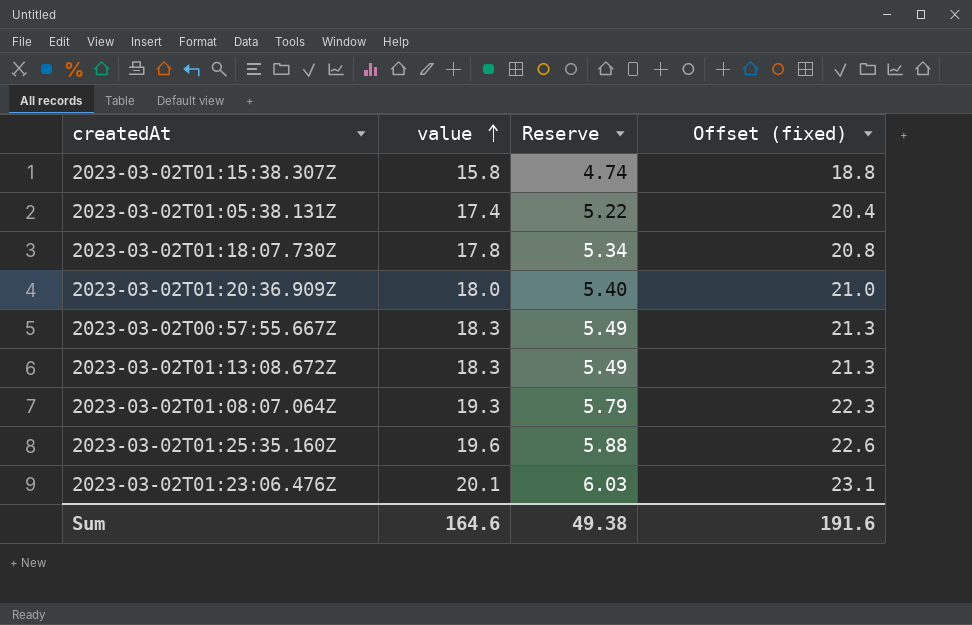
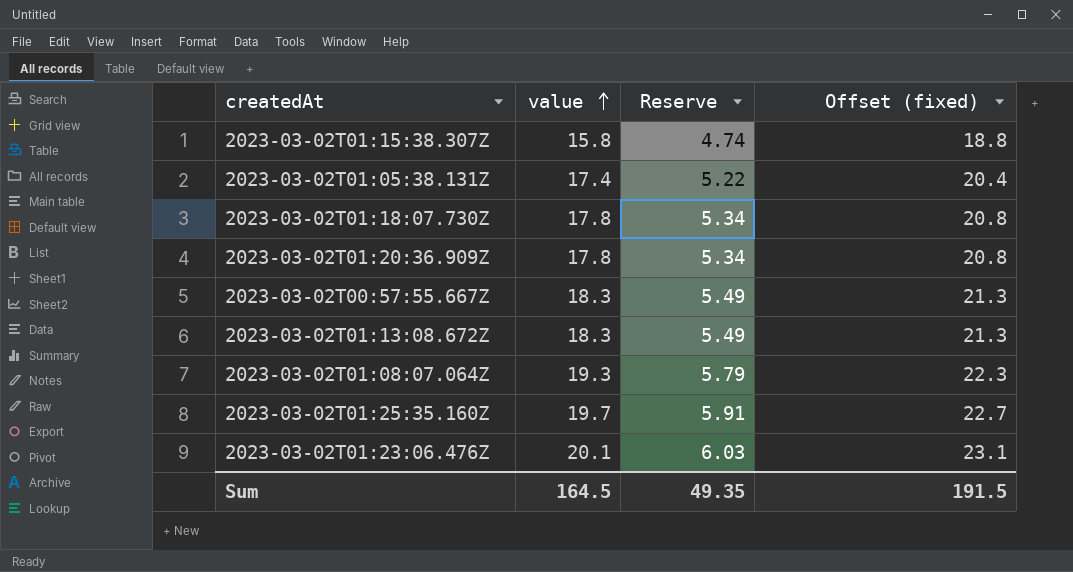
2023-03-02T01:20:36.909Z | value: 18.0 -> 17.8
2023-03-02T01:20:36.909Z | Reserve: 5.40 -> 5.34
2023-03-02T01:20:36.909Z | Offset (fixed): 21.0 -> 20.8
2023-03-02T01:25:35.160Z | value: 19.6 -> 19.7
2023-03-02T01:25:35.160Z | Reserve: 5.88 -> 5.91
2023-03-02T01:25:35.160Z | Offset (fixed): 22.6 -> 22.7
Sum | value: 164.6 -> 164.5
Sum | Reserve: 49.38 -> 49.35
Sum | Offset (fixed): 191.6 -> 191.5

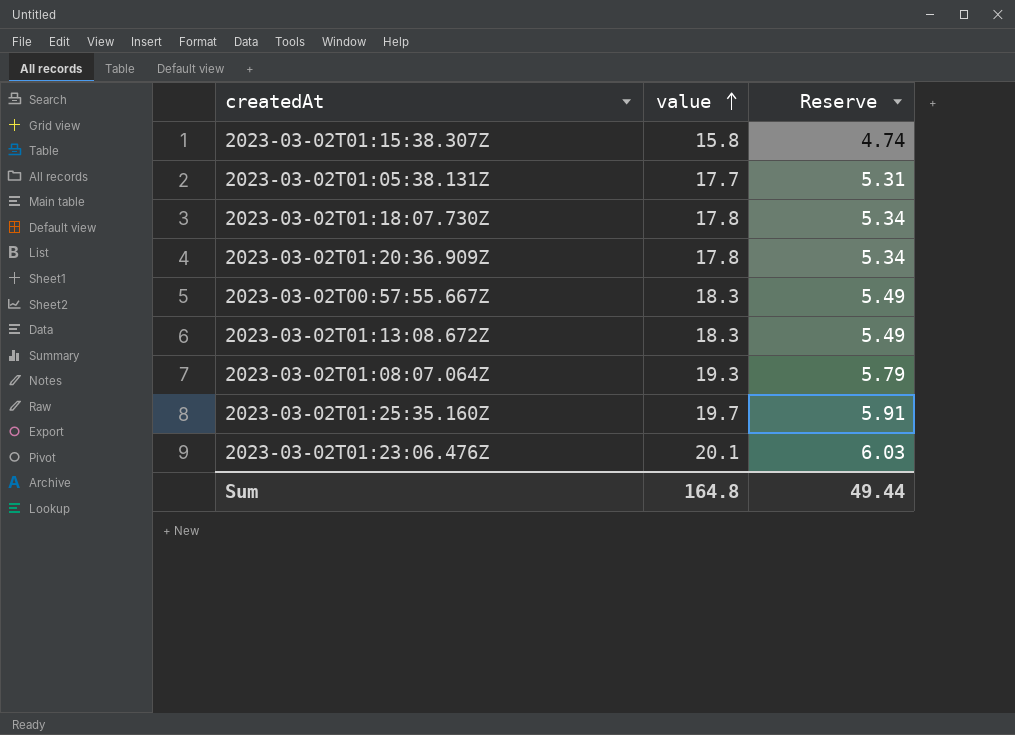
column Offset (fixed) | formula: [value] + 3 -> none
2023-03-02T01:05:38.131Z | value: 17.4 -> 17.7
2023-03-02T01:05:38.131Z | Reserve: 5.22 -> 5.31
Sum | value: 164.5 -> 164.8
Sum | Reserve: 49.35 -> 49.44

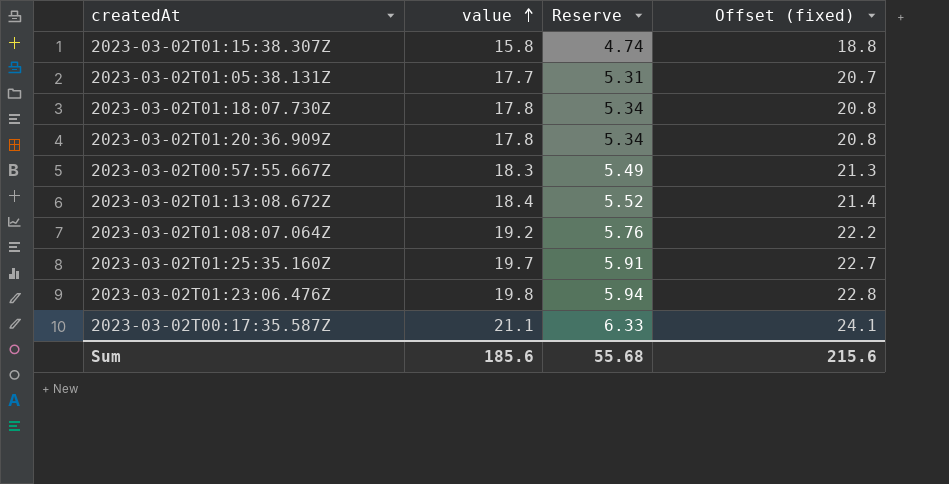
column Offset (fixed) | formula: none -> [value] + 3
2023-03-02T01:13:08.672Z | value: 18.3 -> 18.4
2023-03-02T01:13:08.672Z | Reserve: 5.49 -> 5.52
2023-03-02T01:08:07.064Z | value: 19.3 -> 19.2
2023-03-02T01:08:07.064Z | Reserve: 5.79 -> 5.76
2023-03-02T01:23:06.476Z | value: 20.1 -> 19.8
2023-03-02T01:23:06.476Z | Reserve: 6.03 -> 5.94
row 2023-03-02T00:17:35.587Z: none -> 21.1 | 6.33 | 24.1
Sum | value: 164.8 -> 185.6
Sum | Reserve: 49.44 -> 55.68

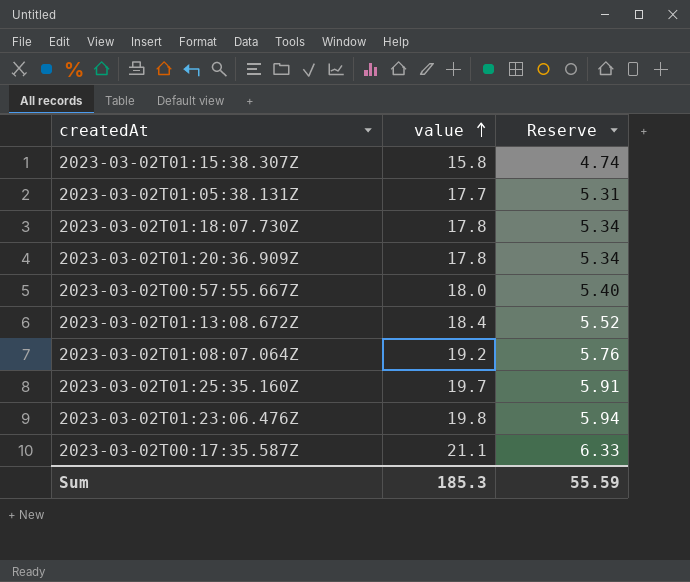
column Offset (fixed) | formula: [value] + 3 -> none
2023-03-02T00:57:55.667Z | value: 18.3 -> 18.0
2023-03-02T00:57:55.667Z | Reserve: 5.49 -> 5.40
Sum | value: 185.6 -> 185.3
Sum | Reserve: 55.68 -> 55.59

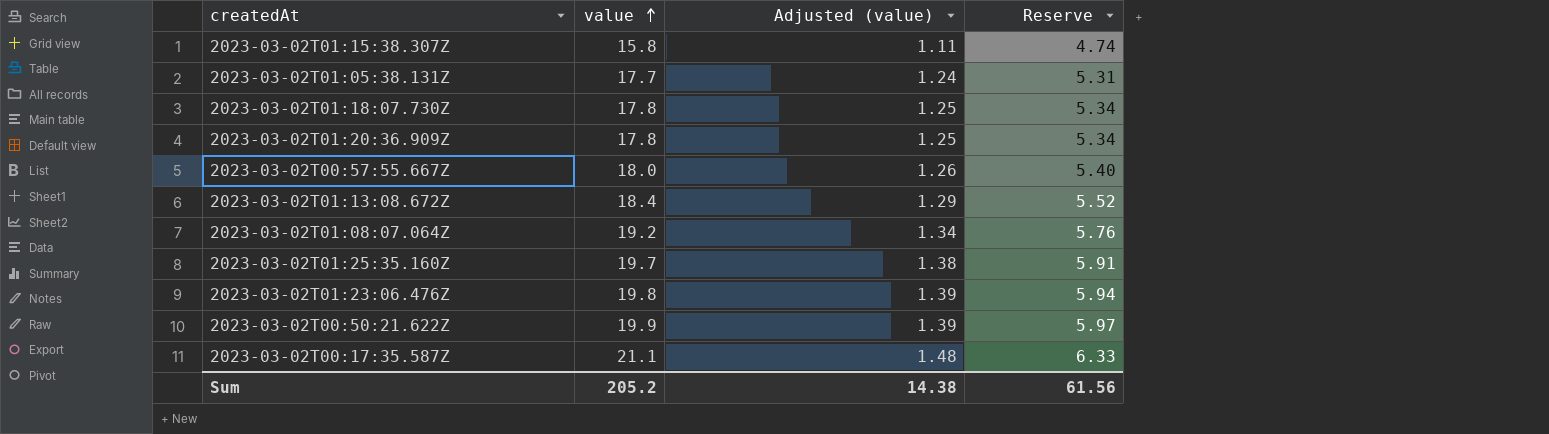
column Adjusted (value) | formula: none -> [value] * 0.07
row 2023-03-02T00:50:21.622Z: none -> 19.9 | 1.39 | 5.97
Sum | value: 185.3 -> 205.2
Sum | Reserve: 55.59 -> 61.56

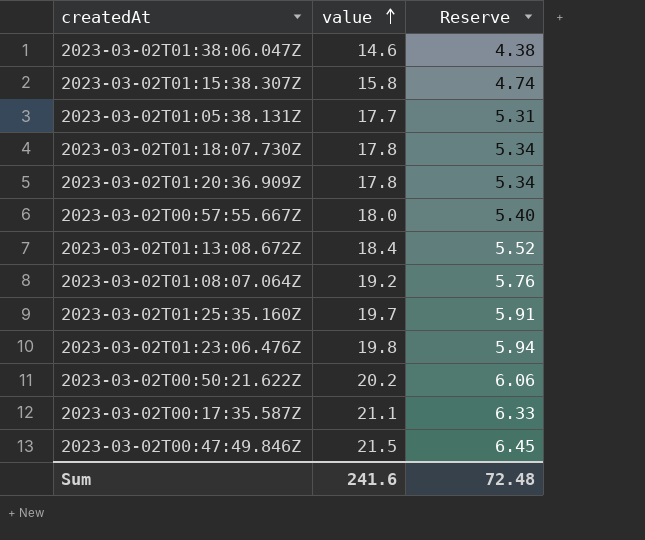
column Adjusted (value) | formula: [value] * 0.07 -> none
row 2023-03-02T01:38:06.047Z: none -> 14.6 | 4.38
2023-03-02T00:50:21.622Z | value: 19.9 -> 20.2
2023-03-02T00:50:21.622Z | Reserve: 5.97 -> 6.06
row 2023-03-02T00:47:49.846Z: none -> 21.5 | 6.45
Sum | value: 205.2 -> 241.6
Sum | Reserve: 61.56 -> 72.48

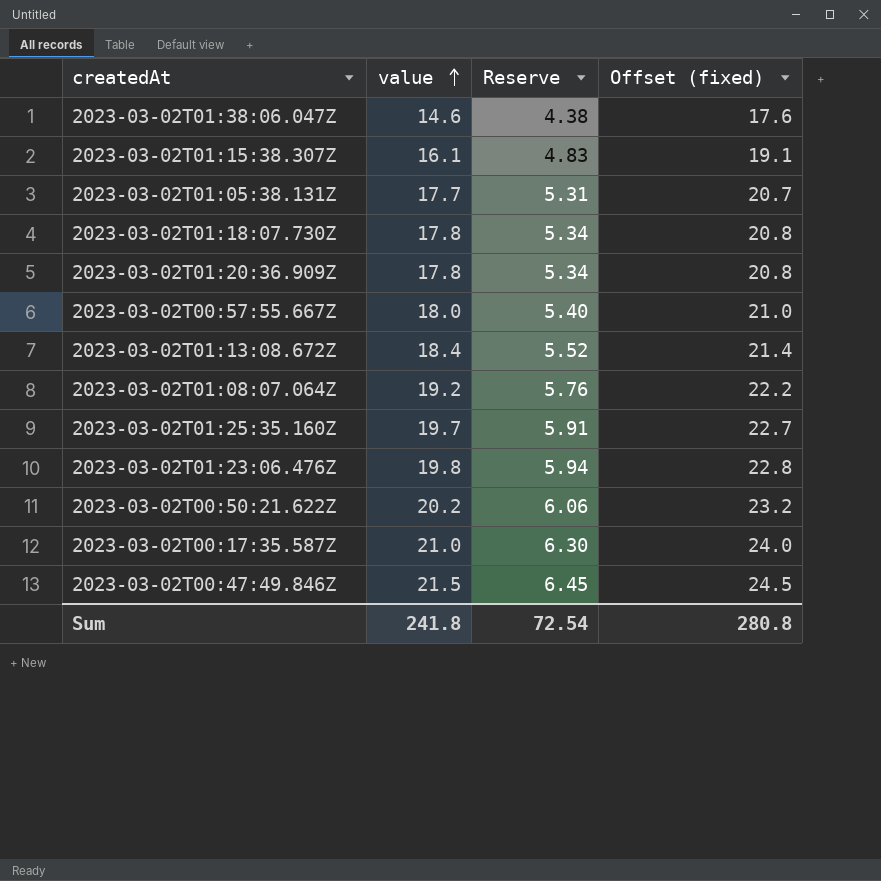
column Offset (fixed) | formula: none -> [value] + 3
2023-03-02T01:15:38.307Z | value: 15.8 -> 16.1
2023-03-02T01:15:38.307Z | Reserve: 4.74 -> 4.83
2023-03-02T00:17:35.587Z | value: 21.1 -> 21.0
2023-03-02T00:17:35.587Z | Reserve: 6.33 -> 6.30
Sum | value: 241.6 -> 241.8
Sum | Reserve: 72.48 -> 72.54

